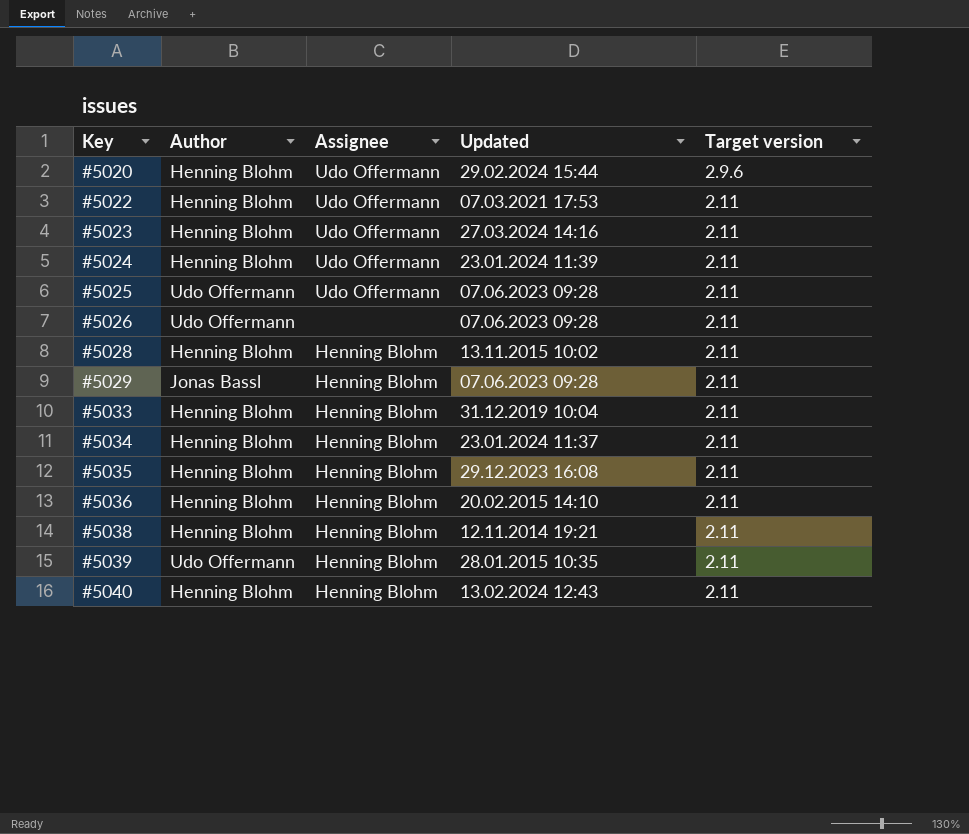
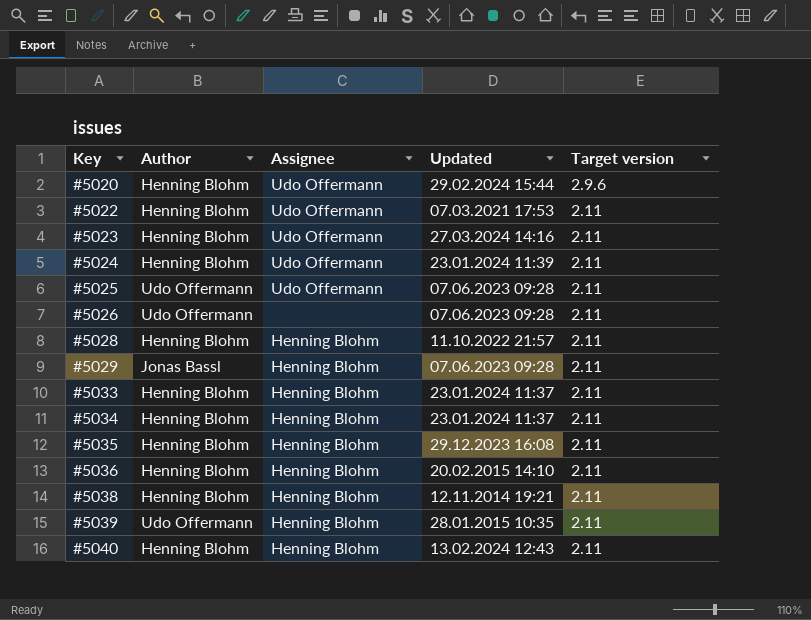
#5028 | Updated: 13.11.2015 10:02 -> 11.10.2022 21:57
#5033 | Updated: 31.12.2019 10:04 -> 23.01.2024 11:37

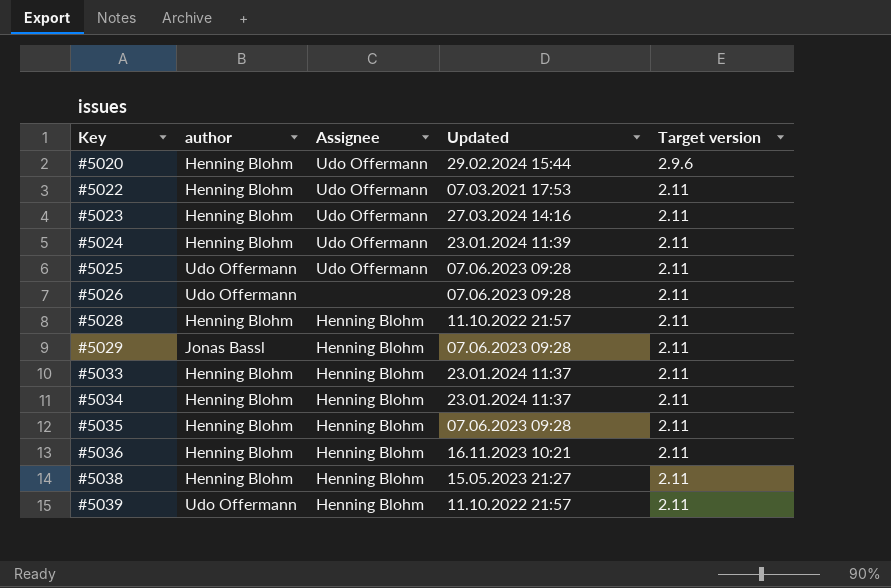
column name: Author -> author
row #5040: Henning Blohm | Henning Blohm | 13.02.2024 12:43 | 2.11 -> none
#5035 | Updated: 29.12.2023 16:08 -> 07.06.2023 09:28
#5036 | Updated: 20.02.2015 14:10 -> 16.11.2023 10:21
#5038 | Updated: 12.11.2014 19:21 -> 15.05.2023 21:27
#5039 | Updated: 28.01.2015 10:35 -> 11.10.2022 21:57

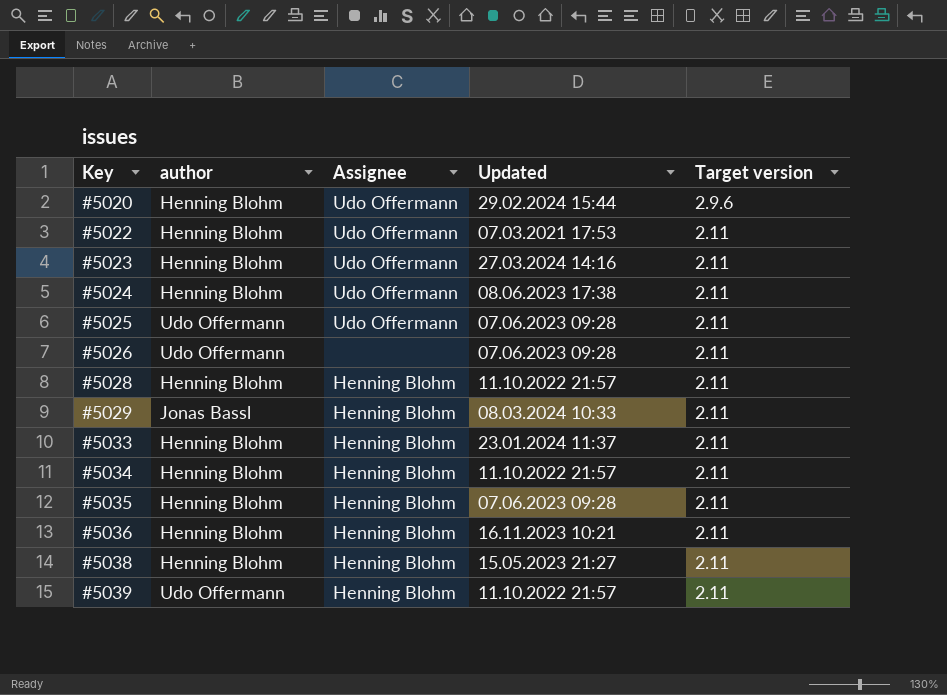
#5024 | Updated: 23.01.2024 11:39 -> 08.06.2023 17:38
#5029 | Updated: 07.06.2023 09:28 -> 08.03.2024 10:33
#5034 | Updated: 23.01.2024 11:37 -> 11.10.2022 21:57

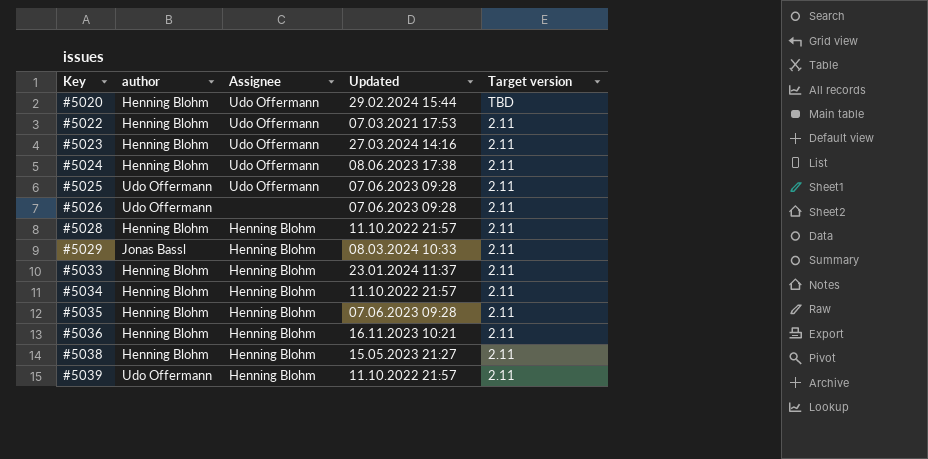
#5020 | Target version: 2.9.6 -> TBD

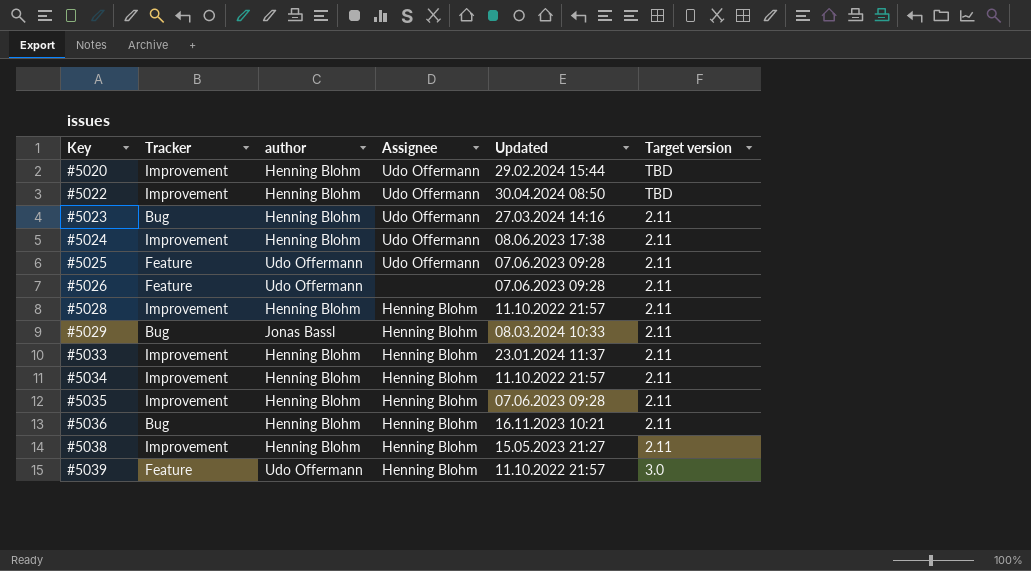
column Tracker | position: none -> 2
#5022 | Updated: 07.03.2021 17:53 -> 30.04.2024 08:50
#5022 | Target version: 2.11 -> TBD
#5039 | Target version: 2.11 -> 3.0

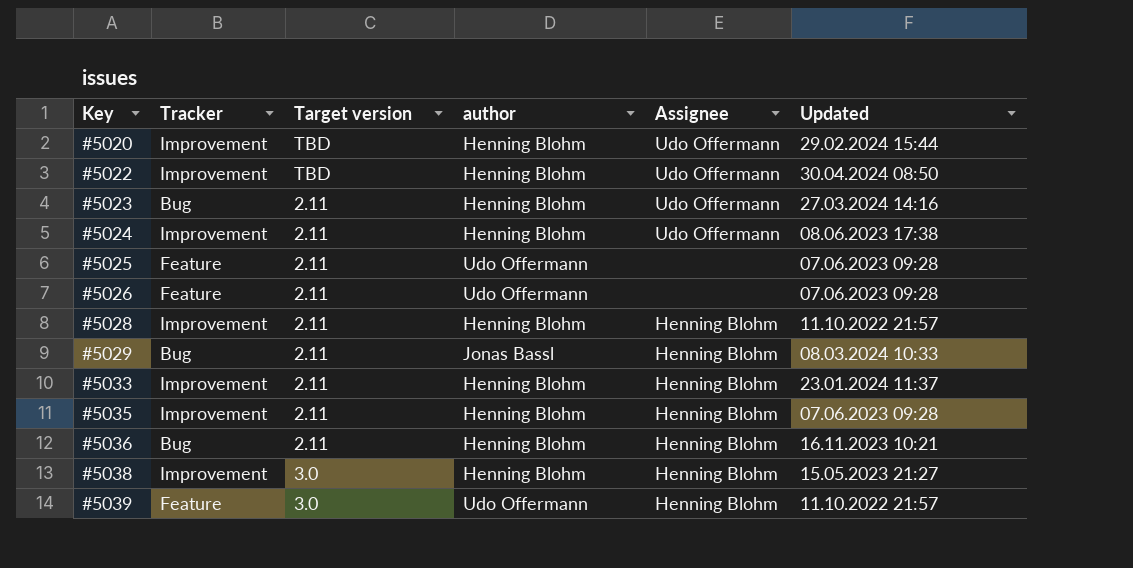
column Target version | position: 6 -> 3
row #5034: Improvement | Henning Blohm | Henning Blohm | 11.10.2022 21:57 | 2.11 -> none
#5025 | Assignee: Udo Offermann -> none
#5038 | Target version: 2.11 -> 3.0

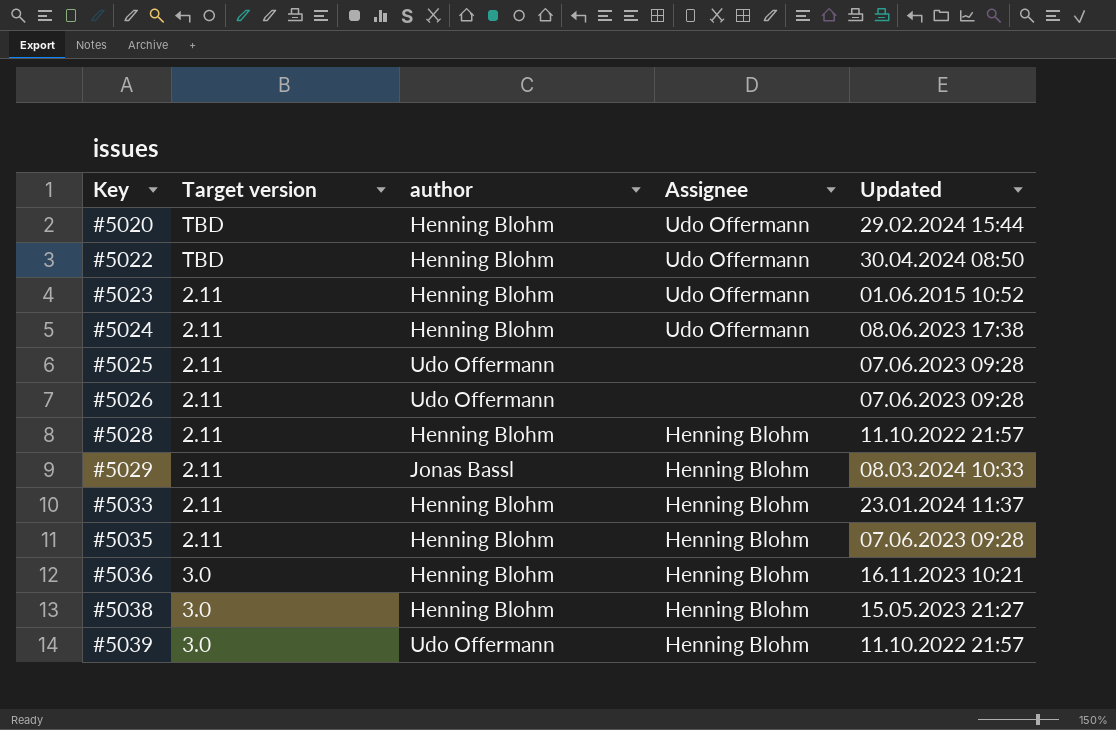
column Tracker | position: 2 -> none
#5023 | Updated: 27.03.2024 14:16 -> 01.06.2015 10:52
#5036 | Target version: 2.11 -> 3.0

